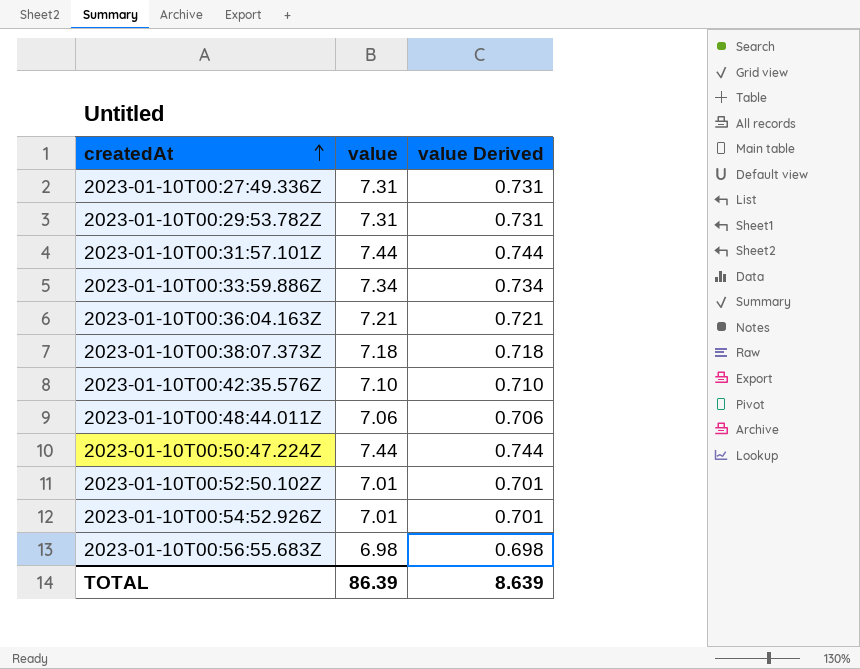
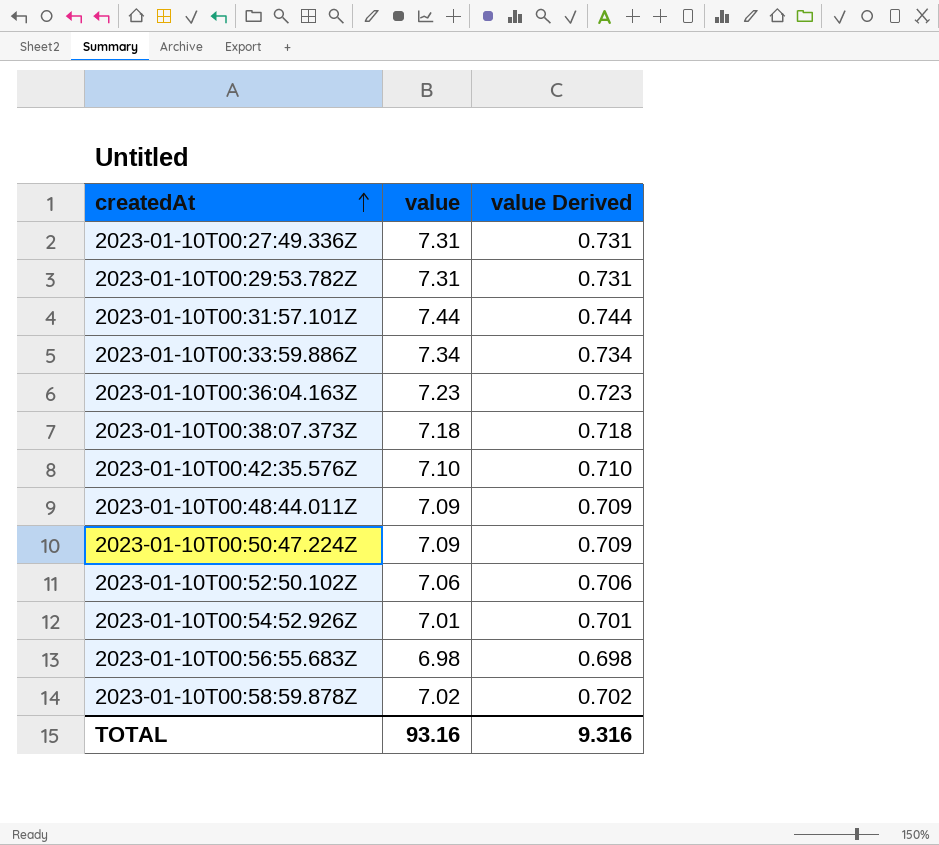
2023-01-10T00:36:04.163Z | value: 7.21 -> 7.23
2023-01-10T00:36:04.163Z | value Derived: 0.721 -> 0.723
2023-01-10T00:48:44.011Z | value: 7.06 -> 7.09
2023-01-10T00:48:44.011Z | value Derived: 0.706 -> 0.709
2023-01-10T00:50:47.224Z | value: 7.44 -> 7.09
2023-01-10T00:50:47.224Z | value Derived: 0.744 -> 0.709
2023-01-10T00:52:50.102Z | value: 7.01 -> 7.06
2023-01-10T00:52:50.102Z | value Derived: 0.701 -> 0.706
row 2023-01-10T00:58:59.878Z: none -> 7.02 | 0.702
TOTAL | value: 86.39 -> 93.16
TOTAL | value Derived: 8.639 -> 9.316

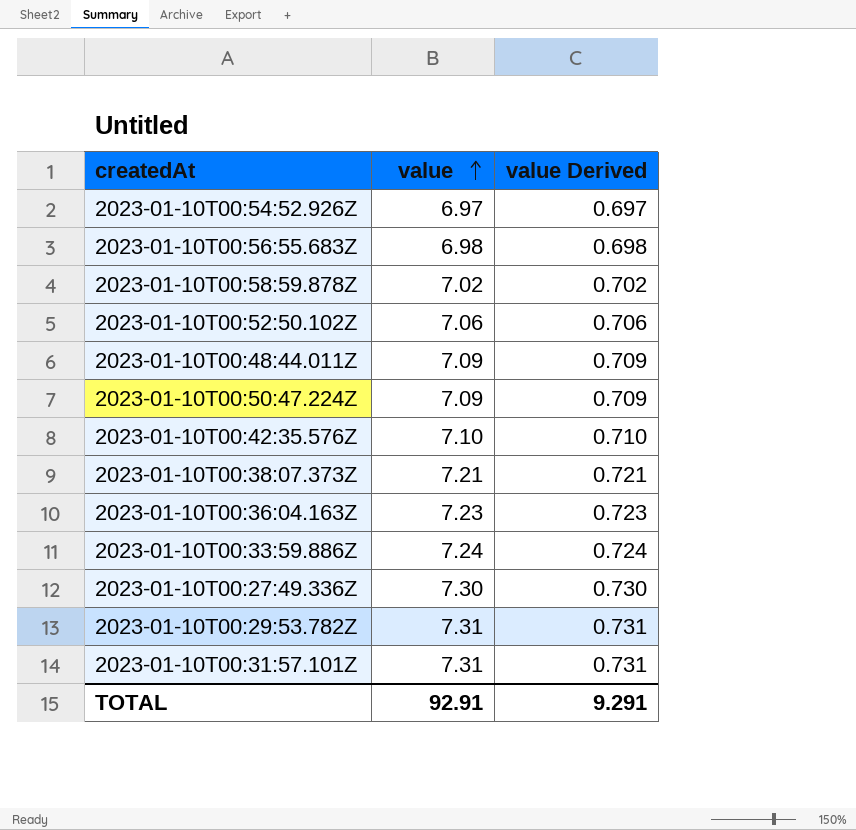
row order: createdAt ascending -> value ascending
2023-01-10T00:54:52.926Z | value: 7.01 -> 6.97
2023-01-10T00:54:52.926Z | value Derived: 0.701 -> 0.697
2023-01-10T00:38:07.373Z | value: 7.18 -> 7.21
2023-01-10T00:38:07.373Z | value Derived: 0.718 -> 0.721
2023-01-10T00:33:59.886Z | value: 7.34 -> 7.24
2023-01-10T00:33:59.886Z | value Derived: 0.734 -> 0.724
2023-01-10T00:27:49.336Z | value: 7.31 -> 7.30
2023-01-10T00:27:49.336Z | value Derived: 0.731 -> 0.730
2023-01-10T00:31:57.101Z | value: 7.44 -> 7.31
2023-01-10T00:31:57.101Z | value Derived: 0.744 -> 0.731
TOTAL | value: 93.16 -> 92.91
TOTAL | value Derived: 9.316 -> 9.291

